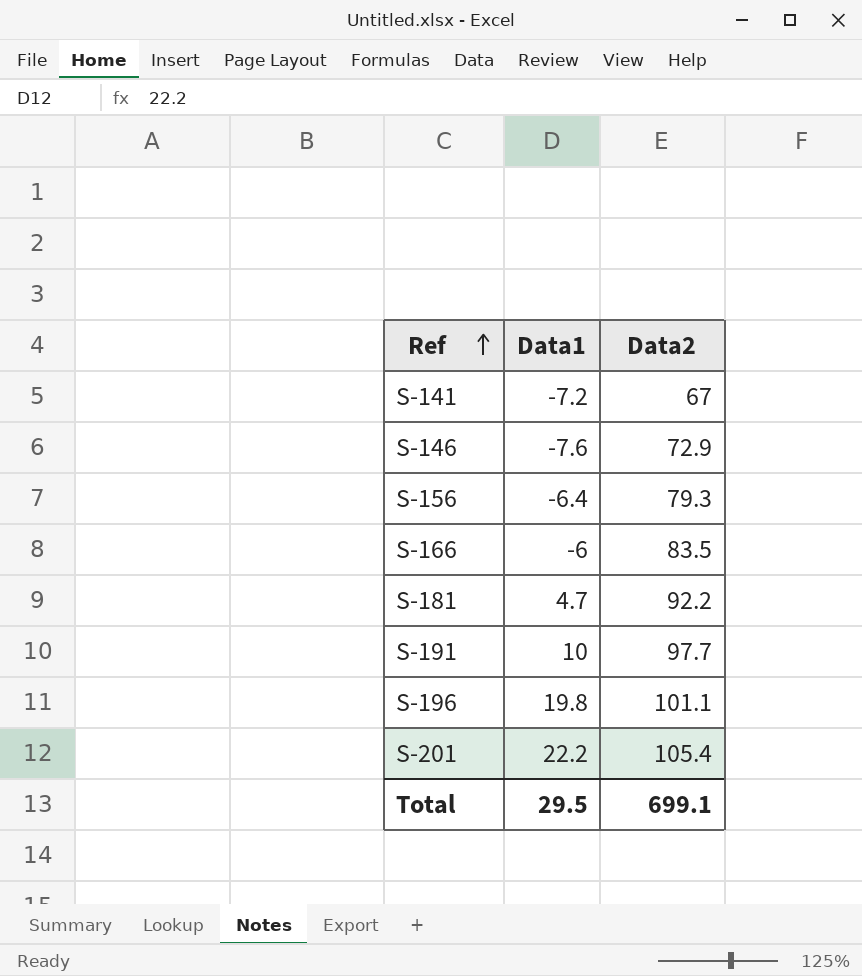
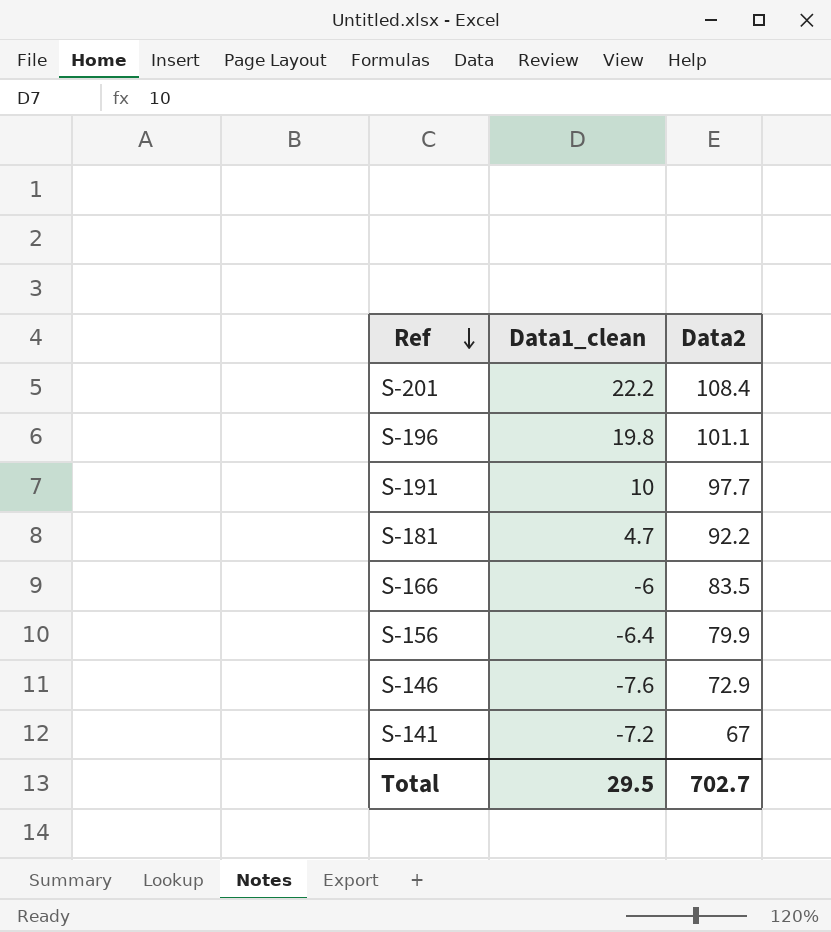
row order: Ref ascending -> Ref descending
column name: Data1 -> Data1_clean
S-201 | Data2: 105.4 -> 108.4
S-156 | Data2: 79.3 -> 79.9
Total | Data2: 699.1 -> 702.7

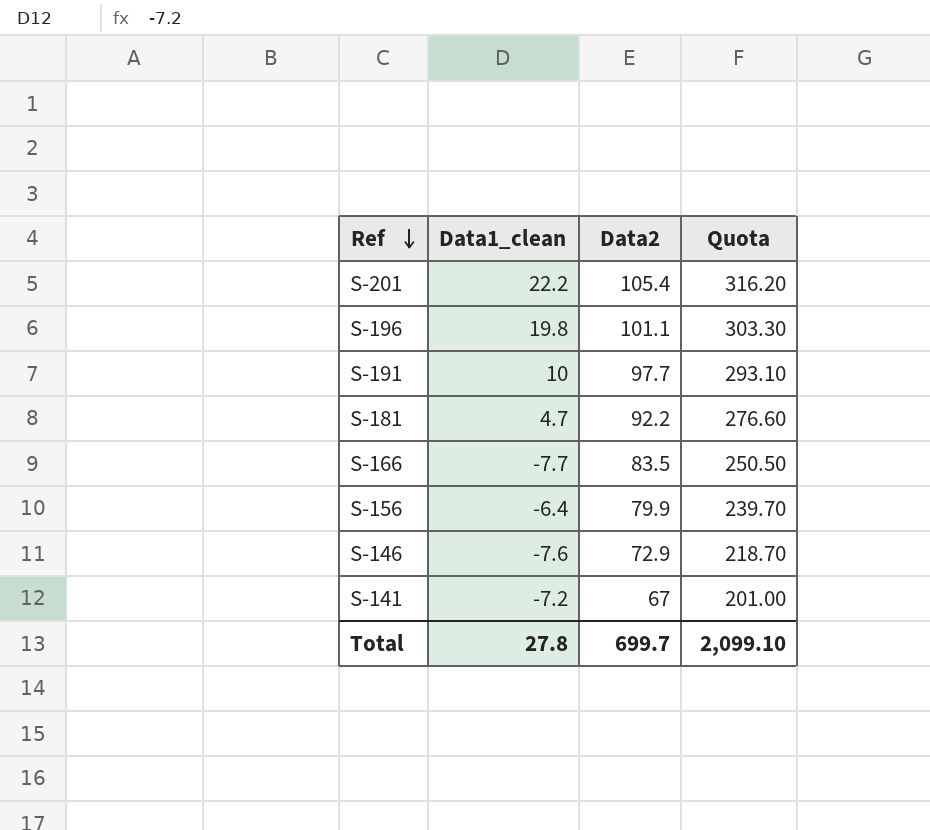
column Quota | formula: none -> [Data2] * 3
S-201 | Data2: 108.4 -> 105.4
S-166 | Data1_clean: -6 -> -7.7
Total | Data1_clean: 29.5 -> 27.8
Total | Data2: 702.7 -> 699.7

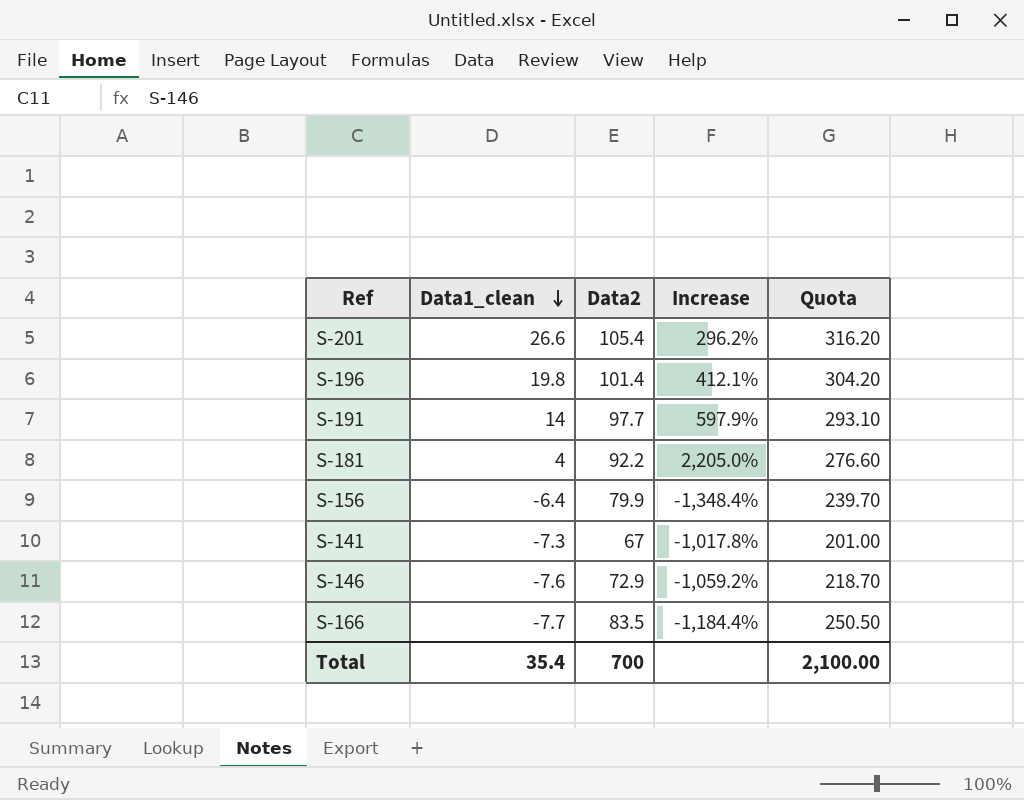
row order: Ref descending -> Data1_clean descending
column Increase | formula: none -> ([Data2] - [Data1_clean]) / [Data1_clean]
S-201 | Data1_clean: 22.2 -> 26.6
S-196 | Data2: 101.1 -> 101.4
S-196 | Quota: 303.30 -> 304.20
S-191 | Data1_clean: 10 -> 14
S-181 | Data1_clean: 4.7 -> 4
S-141 | Data1_clean: -7.2 -> -7.3
Total | Data1_clean: 27.8 -> 35.4
Total | Data2: 699.7 -> 700
Total | Quota: 2,099.10 -> 2,100.00

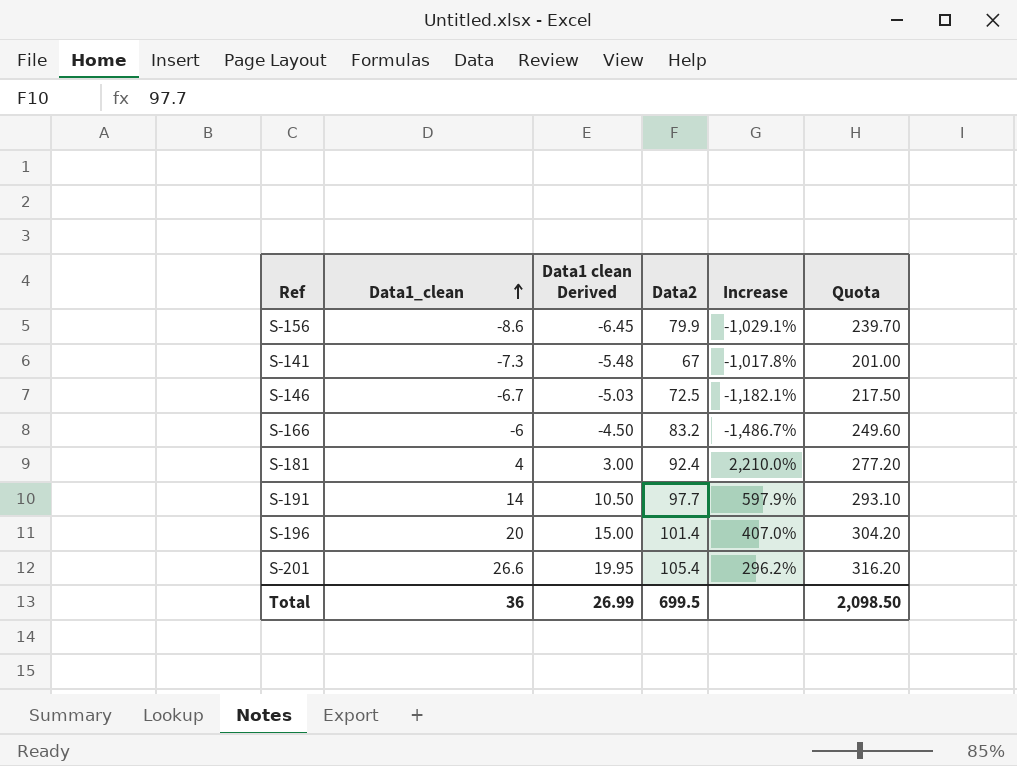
row order: Data1_clean descending -> Data1_clean ascending
column Data1 clean Derived | formula: none -> [Data1_clean] * 0.75
S-156 | Data1_clean: -6.4 -> -8.6
S-156 | Increase: -1,348.4% -> -1,029.1%
S-146 | Data1_clean: -7.6 -> -6.7
S-146 | Data2: 72.9 -> 72.5
S-146 | Increase: -1,059.2% -> -1,182.1%
S-146 | Quota: 218.70 -> 217.50
S-166 | Data1_clean: -7.7 -> -6
S-166 | Data2: 83.5 -> 83.2
S-166 | Increase: -1,184.4% -> -1,486.7%
S-166 | Quota: 250.50 -> 249.60
S-181 | Data2: 92.2 -> 92.4
S-181 | Increase: 2,205.0% -> 2,210.0%
S-181 | Quota: 276.60 -> 277.20
S-196 | Data1_clean: 19.8 -> 20
S-196 | Increase: 412.1% -> 407.0%
Total | Data1_clean: 35.4 -> 36
Total | Data2: 700 -> 699.5
Total | Quota: 2,100.00 -> 2,098.50

